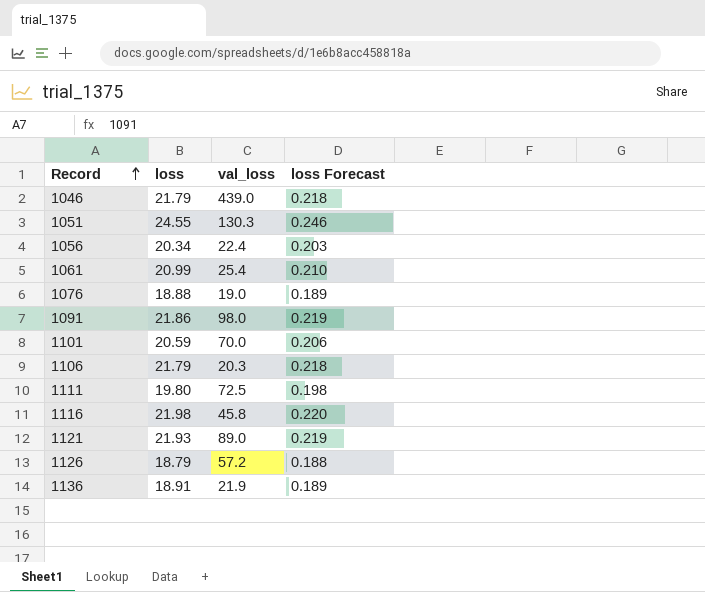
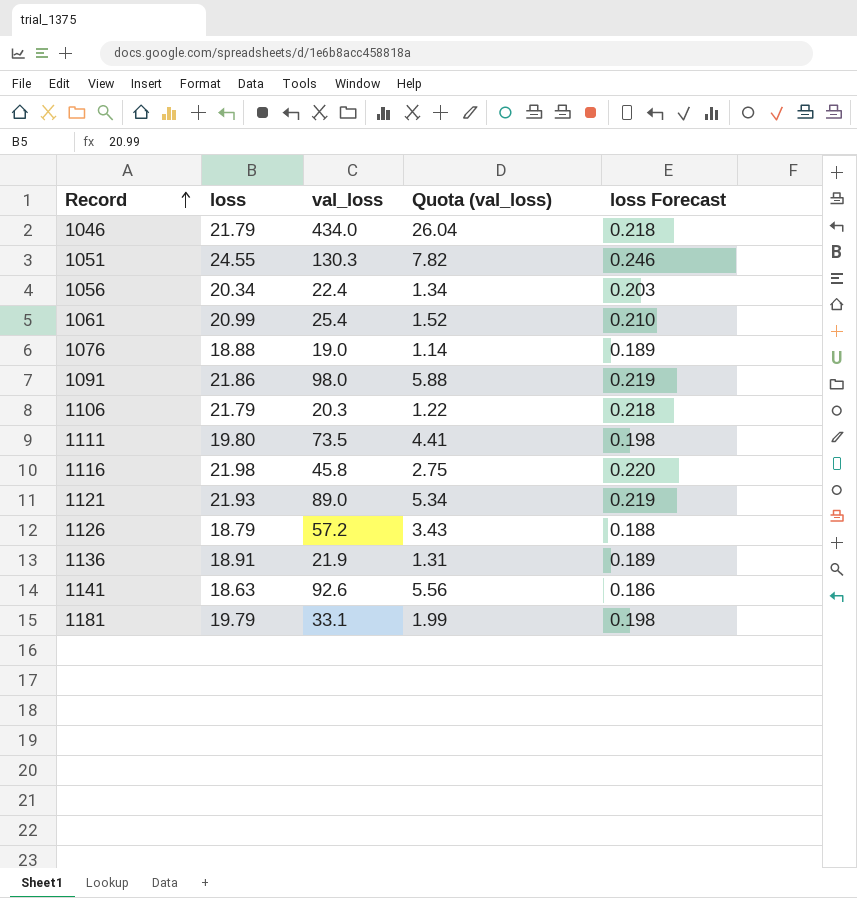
column Quota (val_loss) | formula: none -> [val_loss] * 0.06
row 1101: 20.59 | 70.0 | 0.206 -> none
1046 | val_loss: 439.0 -> 434.0
1111 | val_loss: 72.5 -> 73.5
row 1141: none -> 18.63 | 92.6 | 5.56 | 0.186
row 1181: none -> 19.79 | 33.1 | 1.99 | 0.198

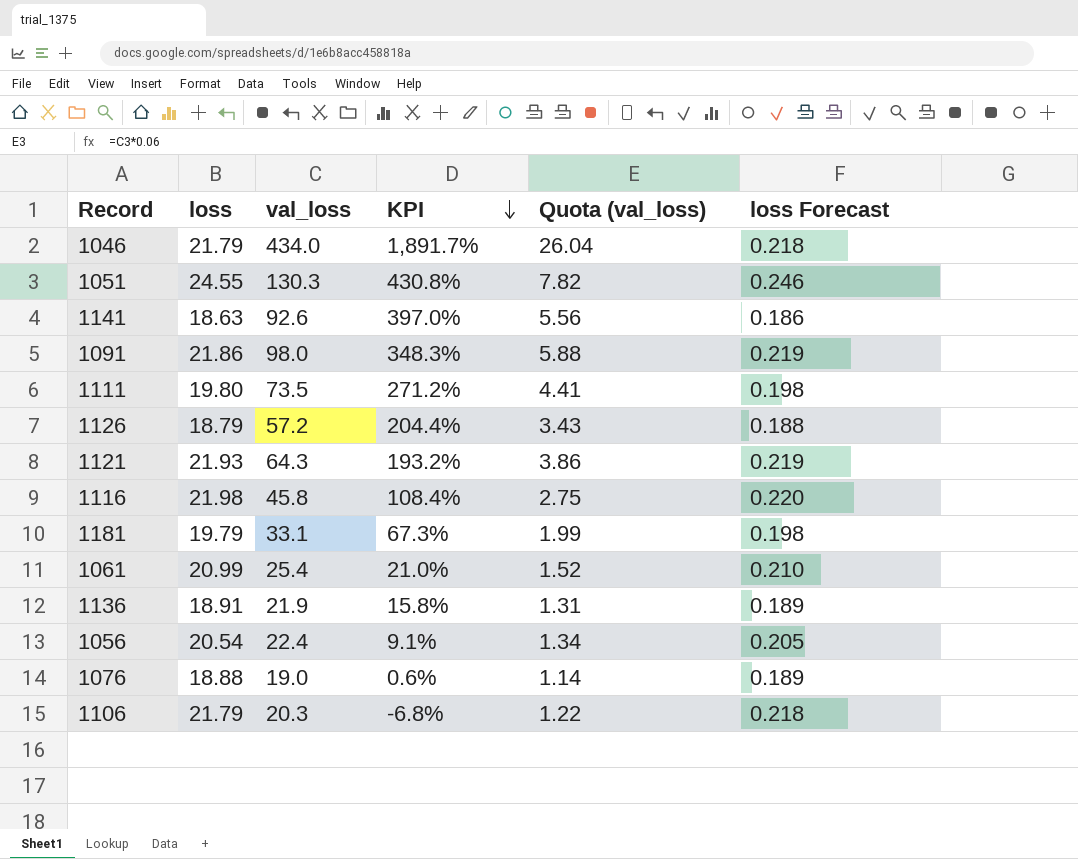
row order: Record ascending -> KPI descending
column KPI | formula: none -> ([val_loss] - [loss]) / [loss]
1121 | val_loss: 89.0 -> 64.3
1121 | Quota (val_loss): 5.34 -> 3.86
1056 | loss: 20.34 -> 20.54
1056 | loss Forecast: 0.203 -> 0.205

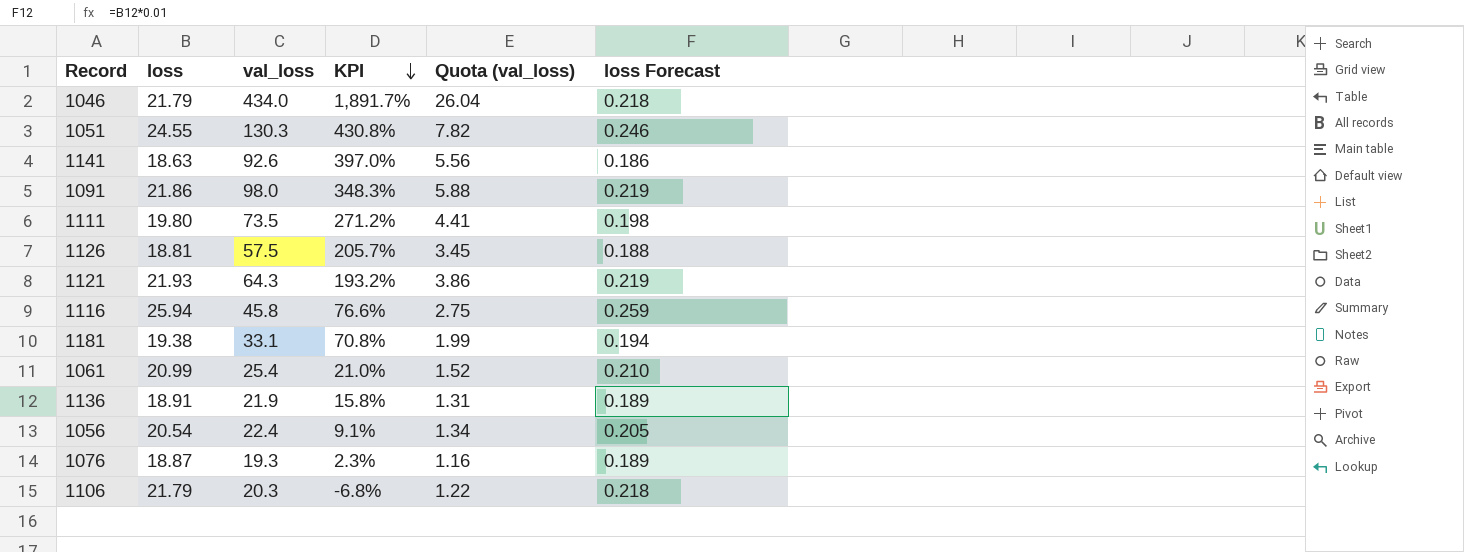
1126 | loss: 18.79 -> 18.81
1126 | val_loss: 57.2 -> 57.5
1126 | KPI: 204.4% -> 205.7%
1126 | Quota (val_loss): 3.43 -> 3.45
1116 | loss: 21.98 -> 25.94
1116 | KPI: 108.4% -> 76.6%
1116 | loss Forecast: 0.220 -> 0.259
1181 | loss: 19.79 -> 19.38
1181 | KPI: 67.3% -> 70.8%
1181 | loss Forecast: 0.198 -> 0.194
1076 | loss: 18.88 -> 18.87
1076 | val_loss: 19.0 -> 19.3
1076 | KPI: 0.6% -> 2.3%
1076 | Quota (val_loss): 1.14 -> 1.16

